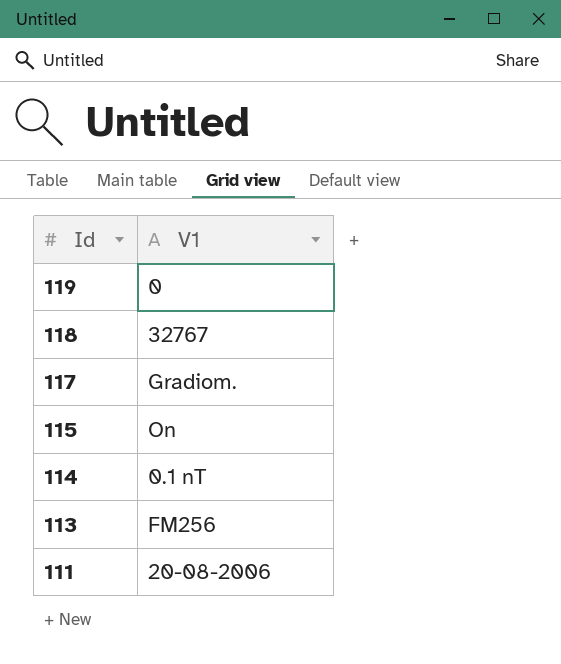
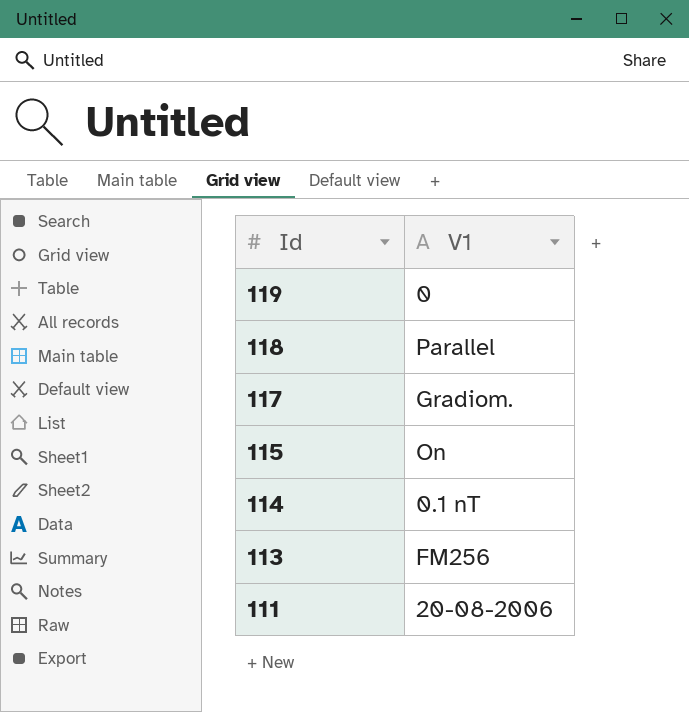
118 | V1: 32767 -> Parallel

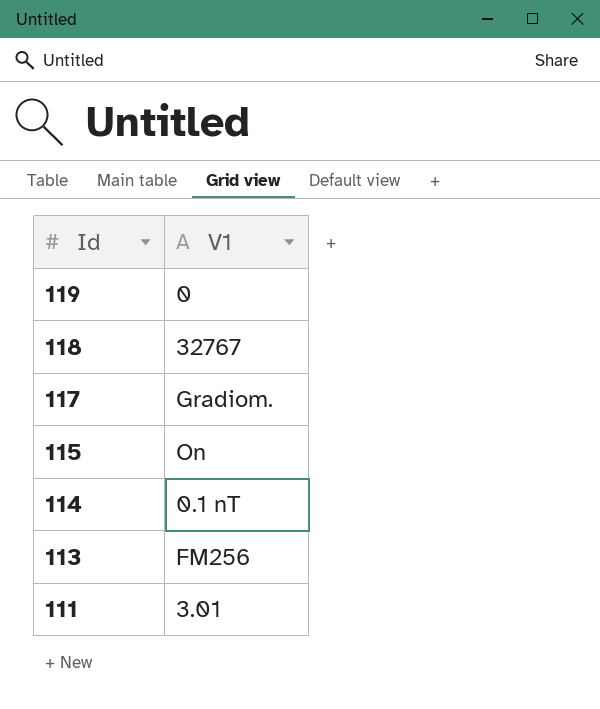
118 | V1: Parallel -> 32767
111 | V1: 20-08-2006 -> 3.01

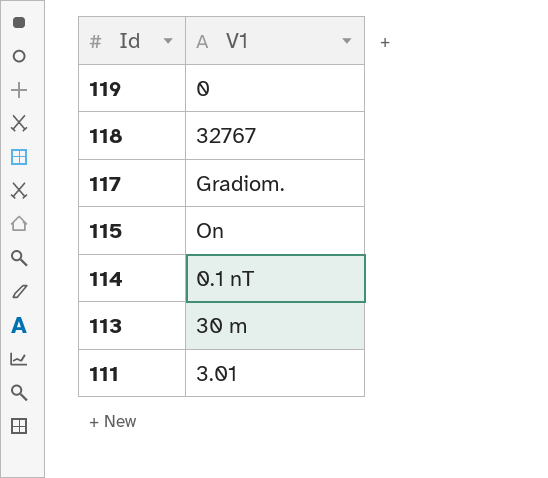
113 | V1: FM256 -> 30 m

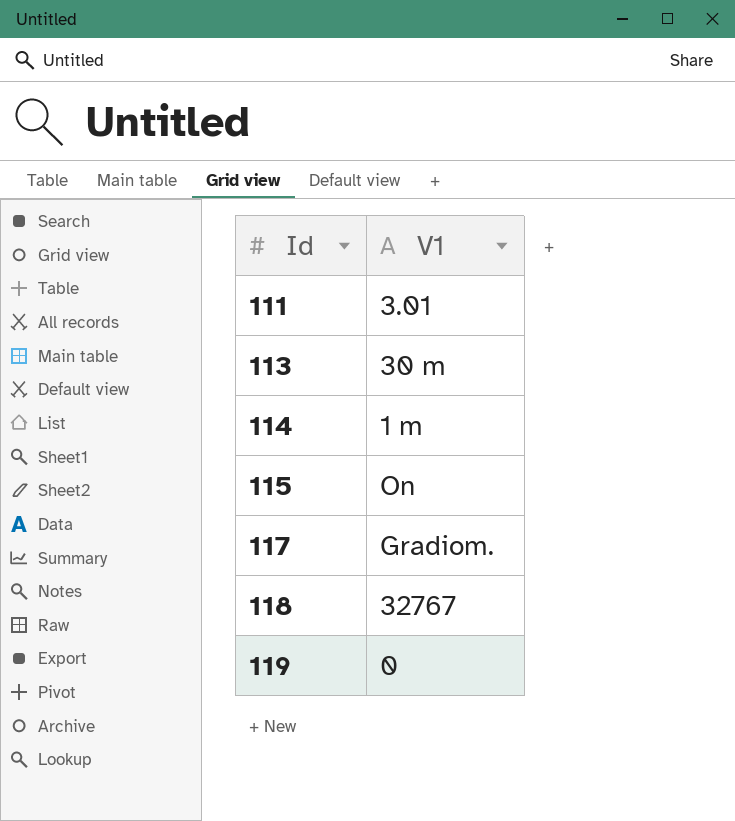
row order: Id descending -> Id ascending
114 | V1: 0.1 nT -> 1 m

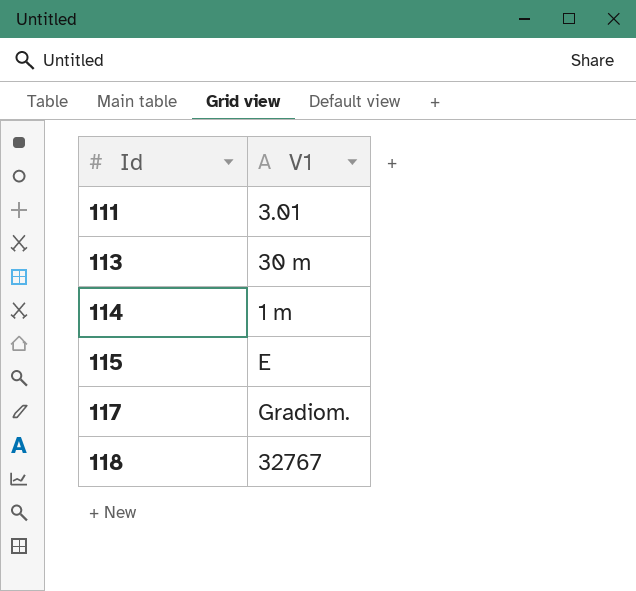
row 119: 0 -> none
115 | V1: On -> E

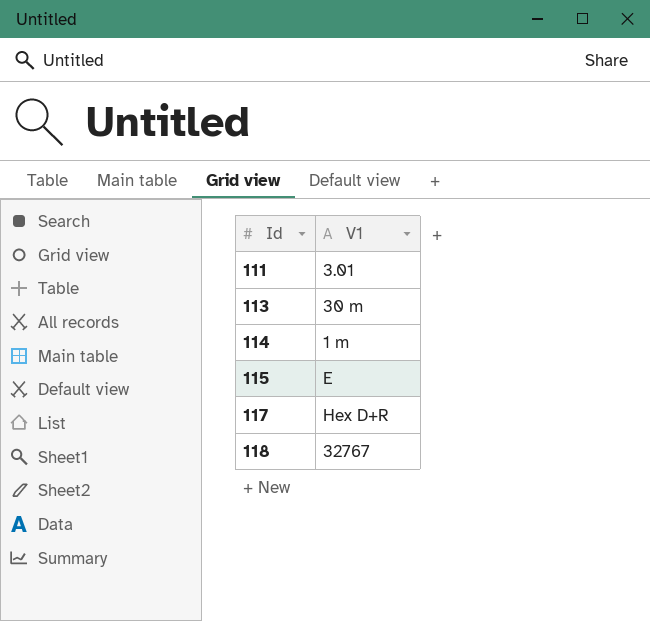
117 | V1: Gradiom. -> Hex D+R

